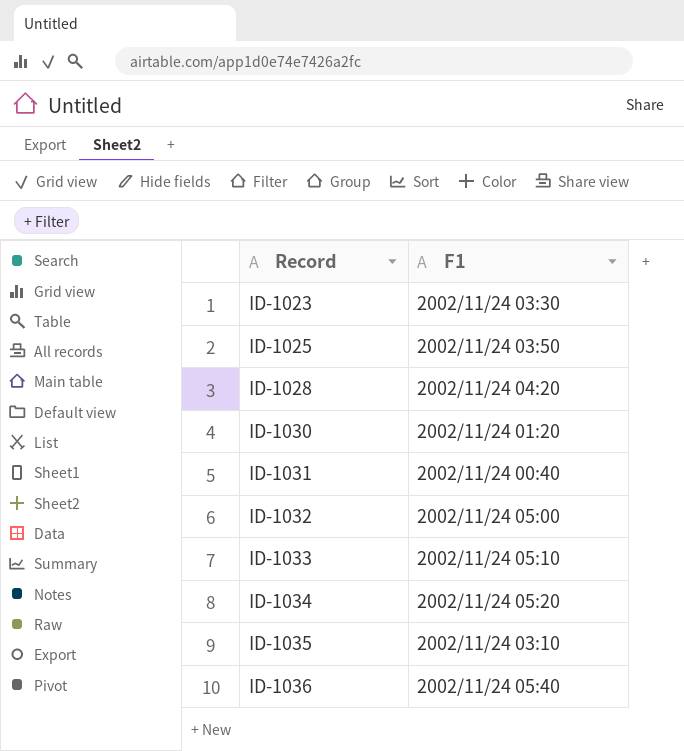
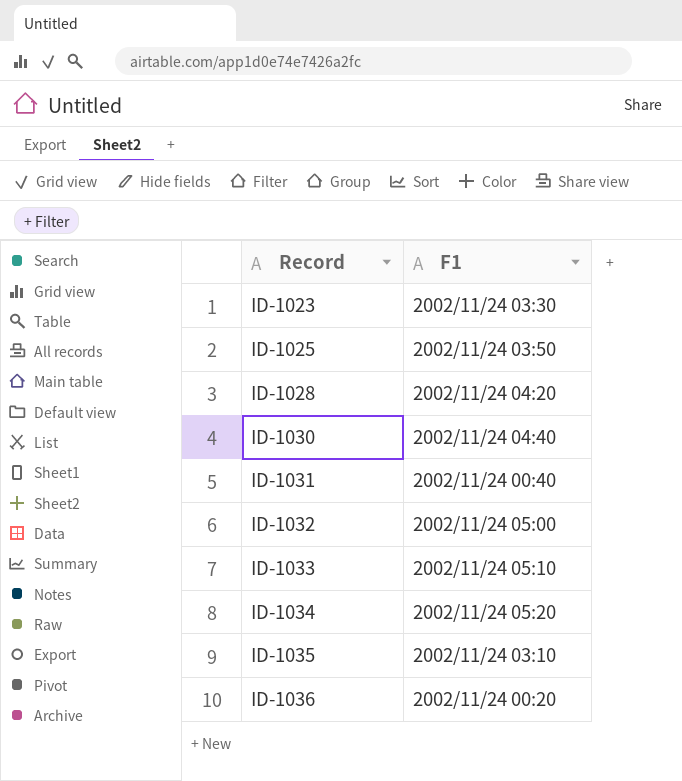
ID-1030 | F1: 2002/11/24 01:20 -> 2002/11/24 04:40
ID-1036 | F1: 2002/11/24 05:40 -> 2002/11/24 00:20

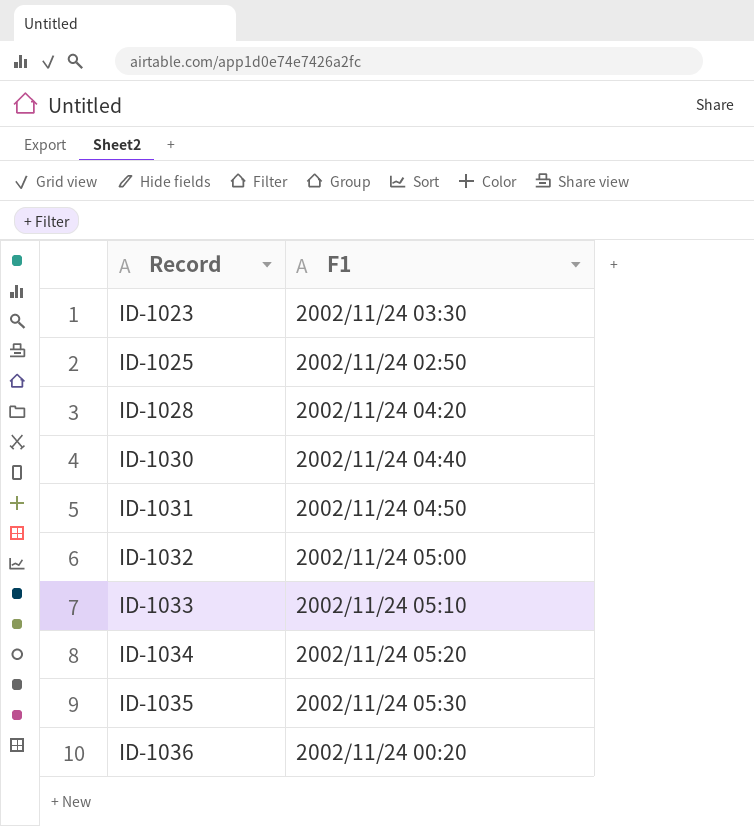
ID-1025 | F1: 2002/11/24 03:50 -> 2002/11/24 02:50
ID-1031 | F1: 2002/11/24 00:40 -> 2002/11/24 04:50
ID-1035 | F1: 2002/11/24 03:10 -> 2002/11/24 05:30

